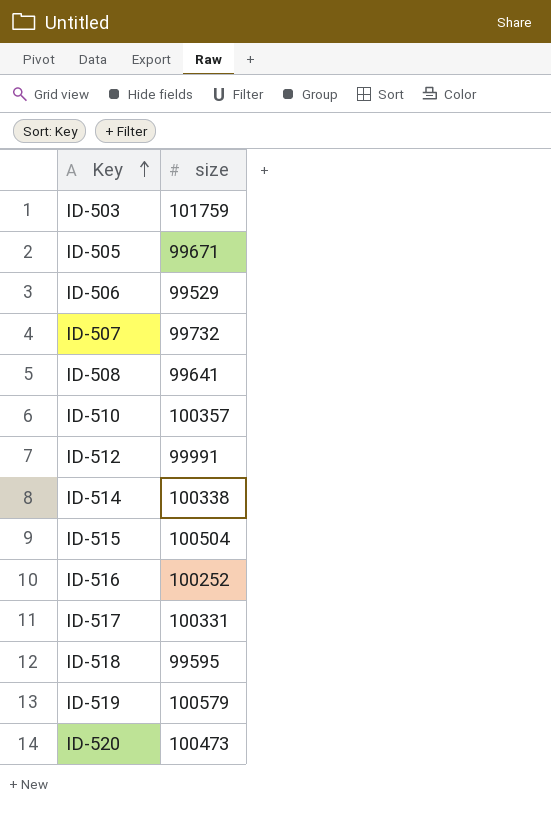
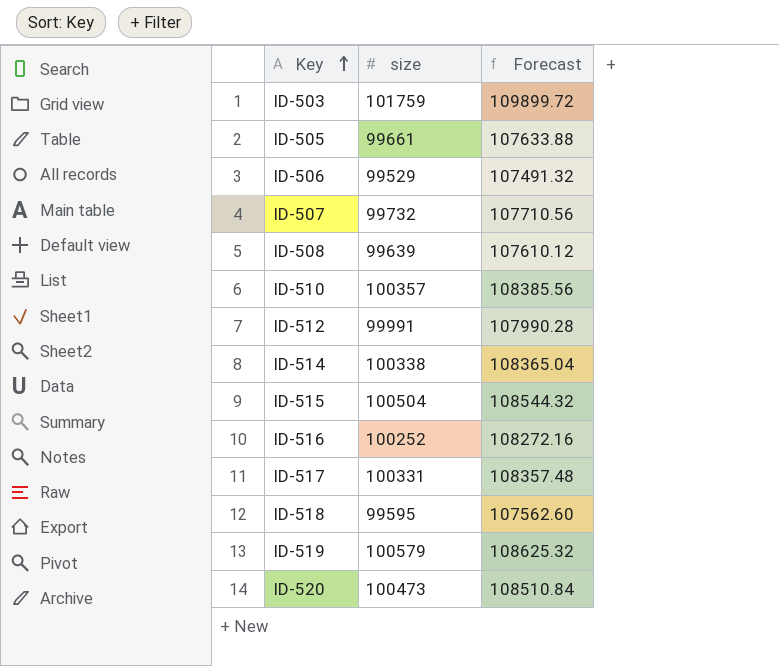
column Forecast | formula: none -> [size] * 1.08
ID-505 | size: 99671 -> 99661
ID-508 | size: 99641 -> 99639

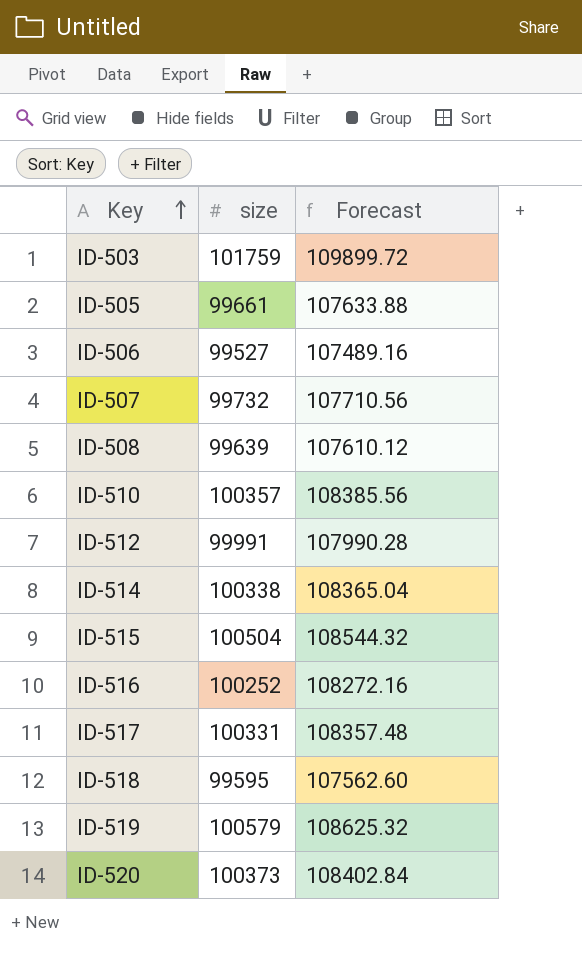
ID-506 | size: 99529 -> 99527
ID-506 | Forecast: 107491.32 -> 107489.16
ID-520 | size: 100473 -> 100373
ID-520 | Forecast: 108510.84 -> 108402.84

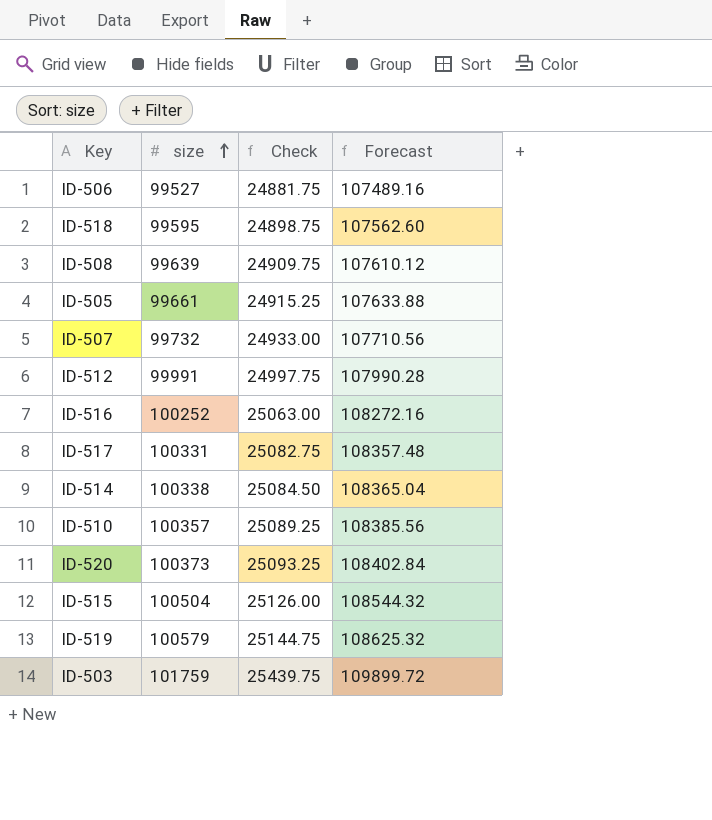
row order: Key ascending -> size ascending
column Check | formula: none -> [size] * 0.25

